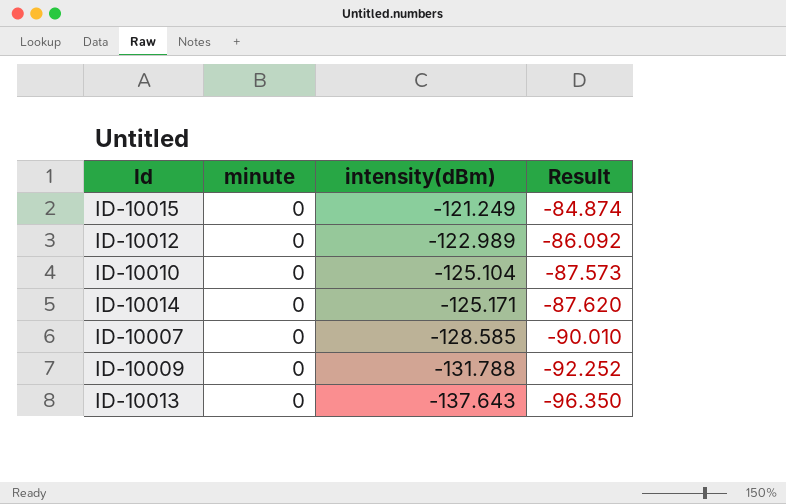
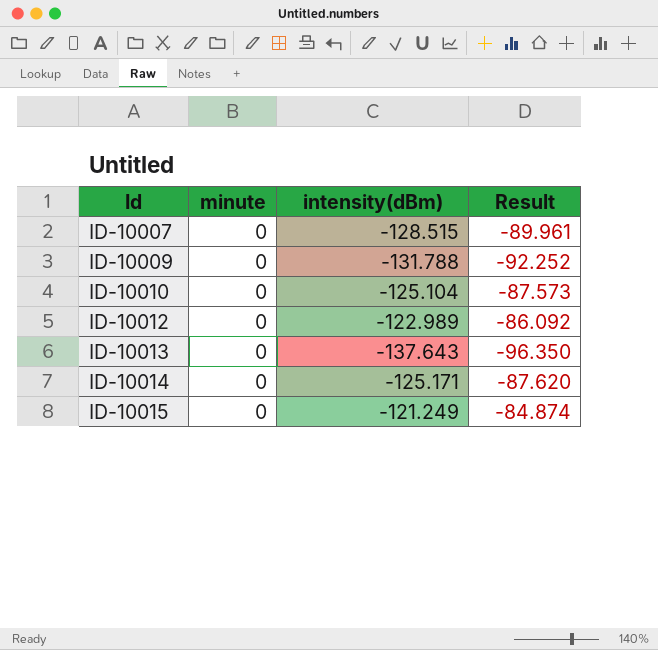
row order: intensity(dBm) descending -> Id ascending
ID-10007 | intensity(dBm): -128.585 -> -128.515
ID-10007 | Result: -90.010 -> -89.961

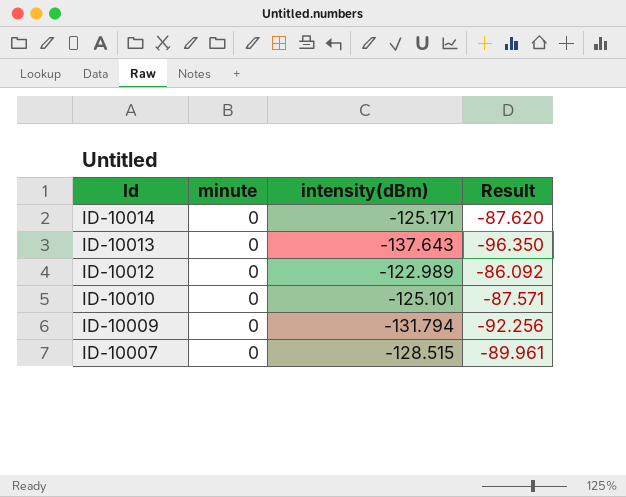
row order: Id ascending -> Id descending
row ID-10015: 0 | -121.249 | -84.874 -> none
ID-10010 | intensity(dBm): -125.104 -> -125.101
ID-10010 | Result: -87.573 -> -87.571
ID-10009 | intensity(dBm): -131.788 -> -131.794
ID-10009 | Result: -92.252 -> -92.256

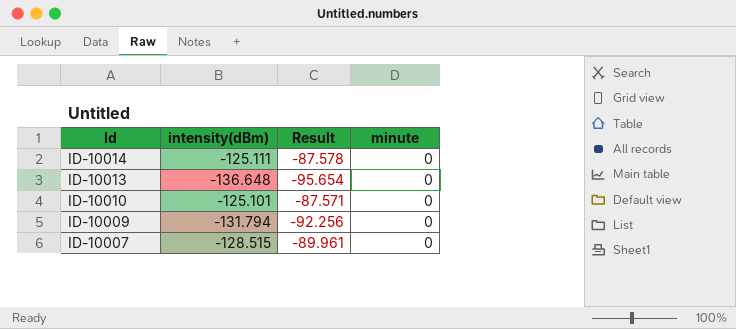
column minute | position: 2 -> 4
row ID-10012: 0 | -122.989 | -86.092 -> none
ID-10014 | intensity(dBm): -125.171 -> -125.111
ID-10014 | Result: -87.620 -> -87.578
ID-10013 | intensity(dBm): -137.643 -> -136.648
ID-10013 | Result: -96.350 -> -95.654

